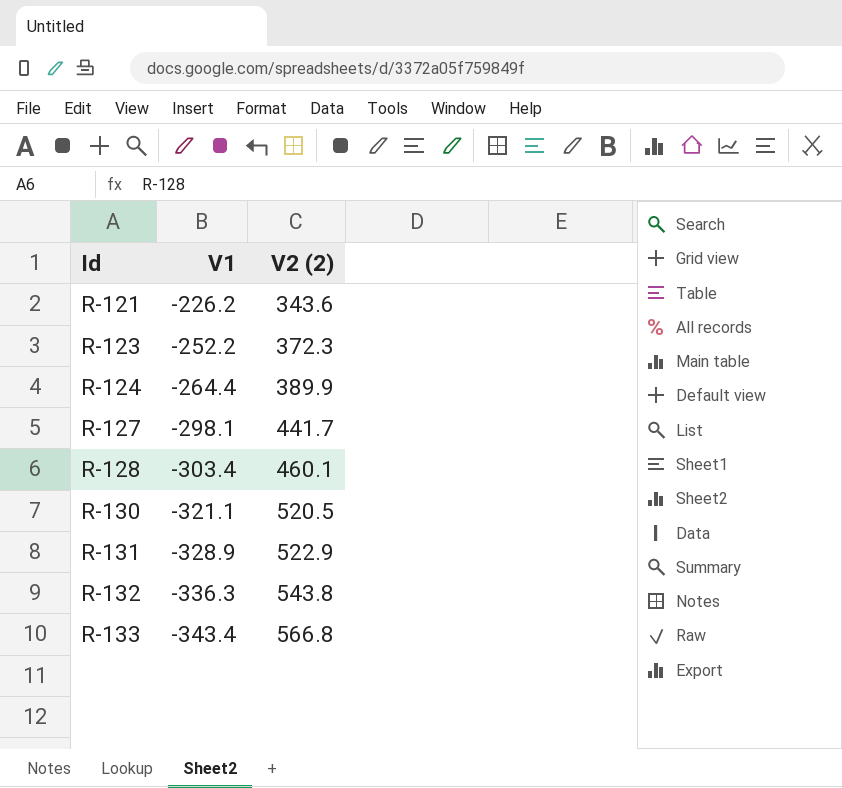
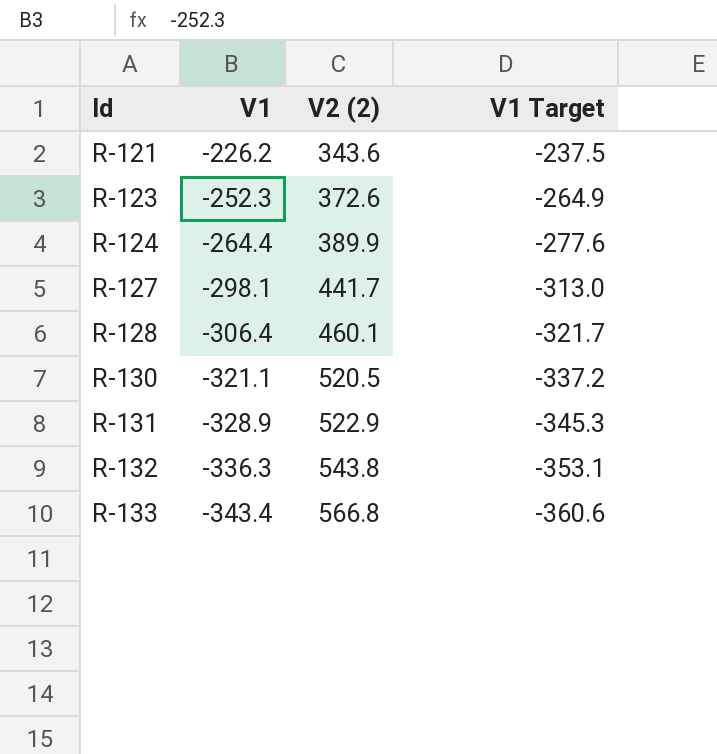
column V1 Target | formula: none -> [V1] * 1.05
R-123 | V1: -252.2 -> -252.3
R-123 | V2 (2): 372.3 -> 372.6
R-128 | V1: -303.4 -> -306.4

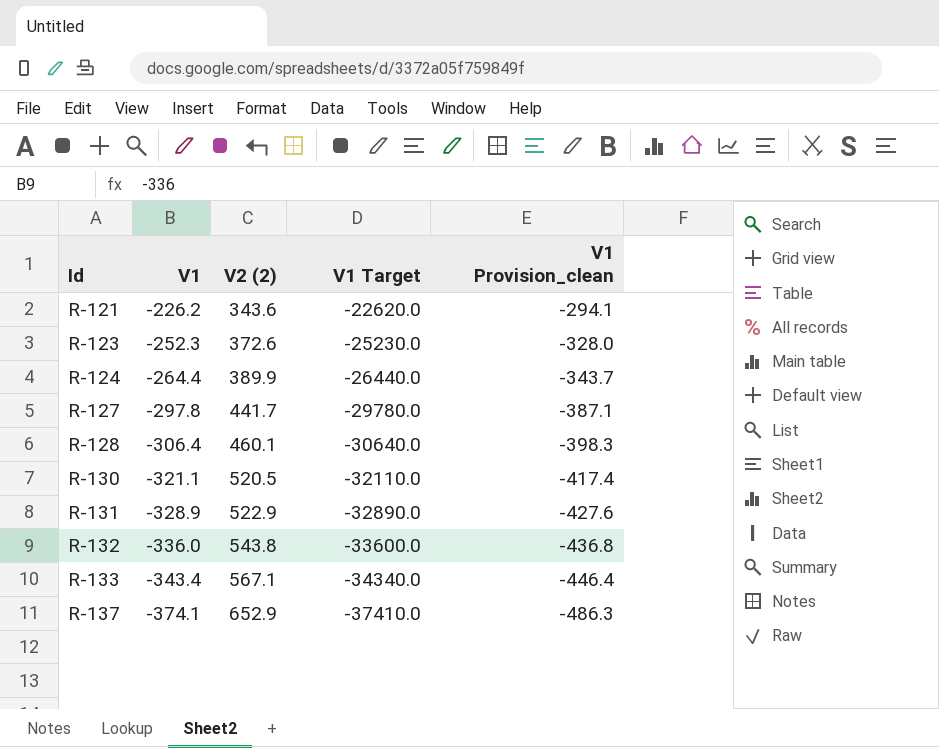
column V1 Target | formula: [V1] * 1.05 -> [V1] * 100
column V1 Provision_clean | formula: none -> [V1] * 1.3
R-127 | V1: -298.1 -> -297.8
R-132 | V1: -336.3 -> -336.0
R-133 | V2 (2): 566.8 -> 567.1
row R-137: none -> -374.1 | 652.9 | -37410.0 | -486.3

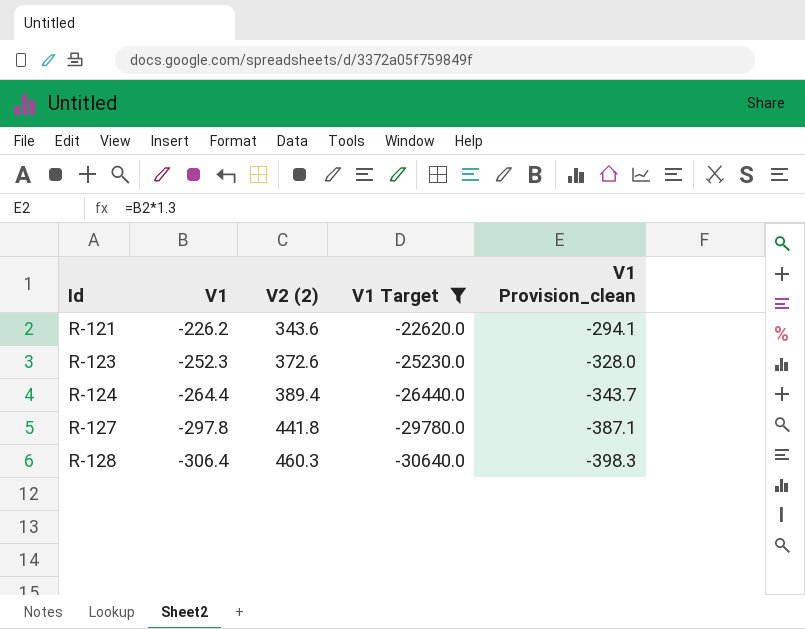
filter: none -> V1 Target >= -30640.0
R-124 | V2 (2): 389.9 -> 389.4
R-127 | V2 (2): 441.7 -> 441.8
R-128 | V2 (2): 460.1 -> 460.3

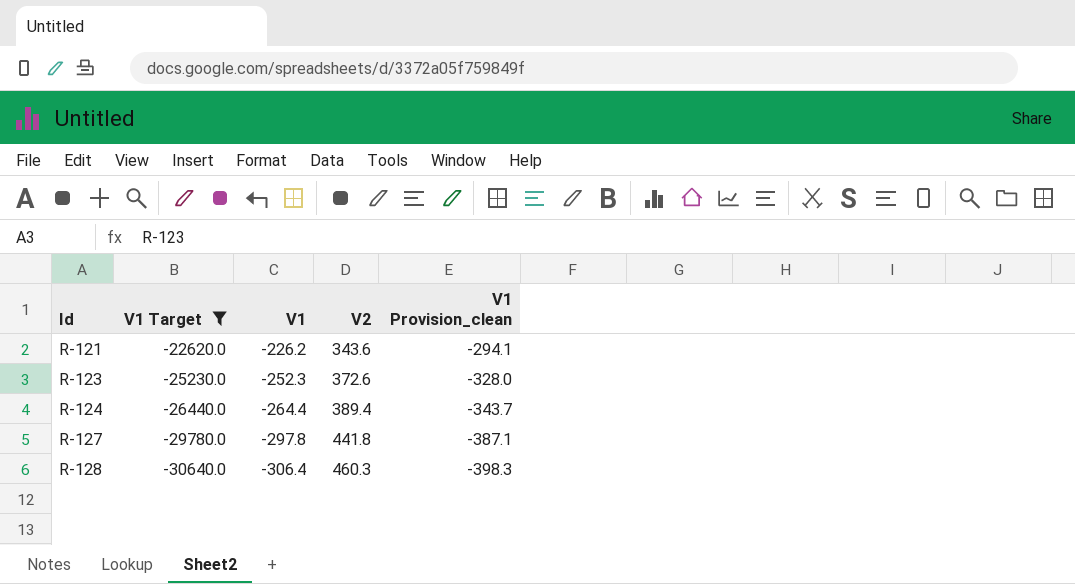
column V1 Target | position: 4 -> 2
column name: V2 (2) -> V2

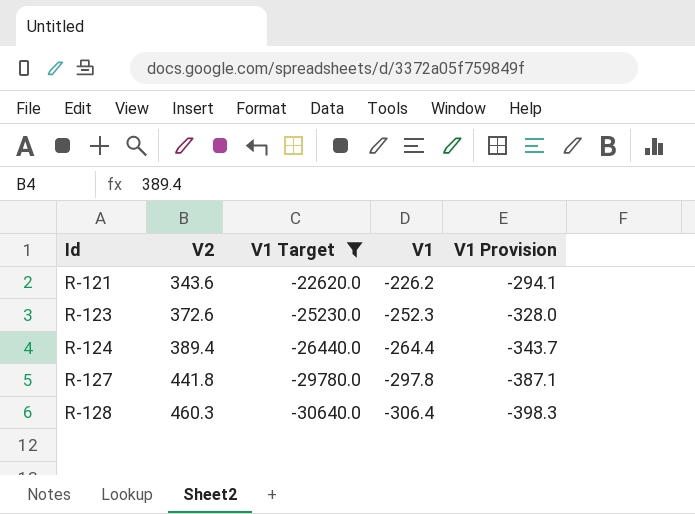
column V2 | position: 4 -> 2
column name: V1 Provision_clean -> V1 Provision

